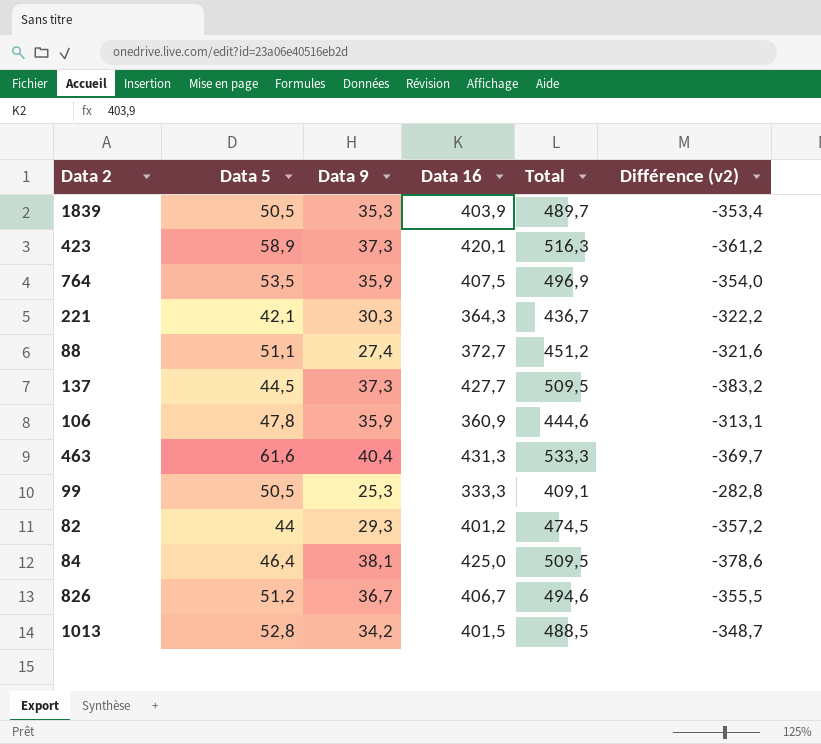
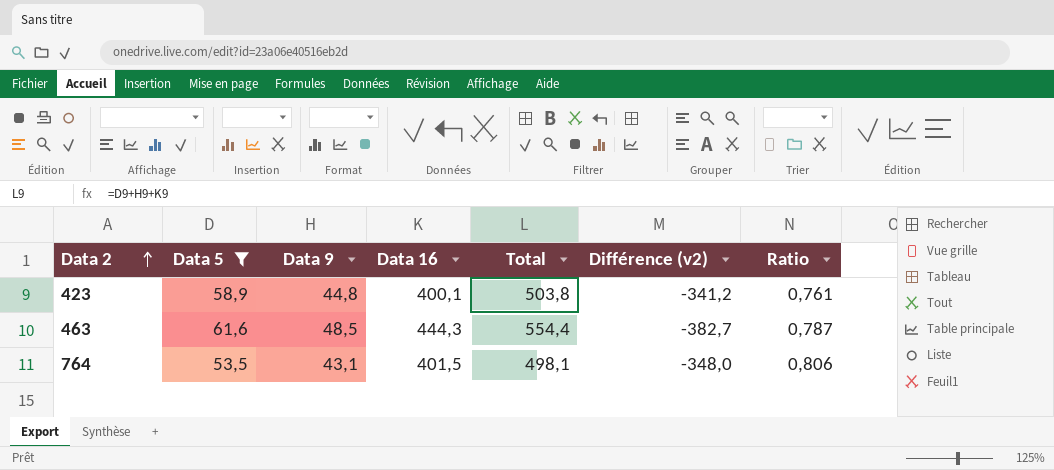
filter: none -> Data 5 >= 53,5
row order: none -> Data 2 ascending
column Ratio | formula: none -> [Data 9] / [Data 5]
423 | Data 9: 37,3 -> 44,8
423 | Data 16: 420,1 -> 400,1
423 | Total: 516,3 -> 503,8
423 | Différence (v2): -361,2 -> -341,2
463 | Data 9: 40,4 -> 48,5
463 | Data 16: 431,3 -> 444,3
463 | Total: 533,3 -> 554,4
463 | Différence (v2): -369,7 -> -382,7
764 | Data 9: 35,9 -> 43,1
764 | Data 16: 407,5 -> 401,5
764 | Total: 496,9 -> 498,1
764 | Différence (v2): -354,0 -> -348,0

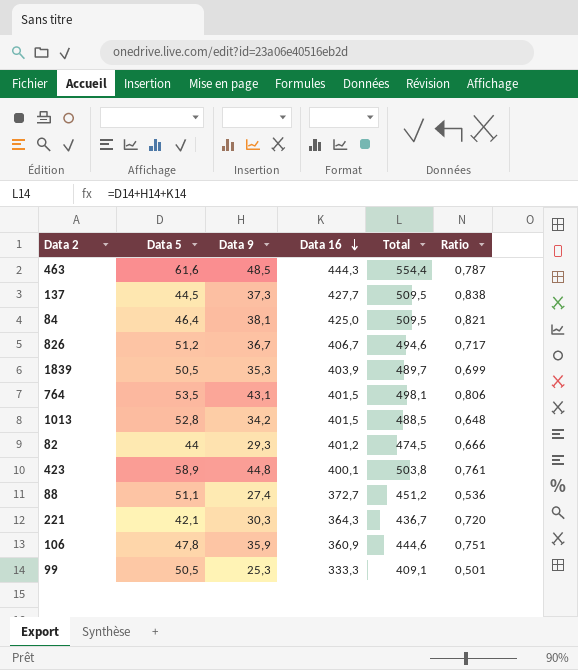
filter: Data 5 >= 53,5 -> none
row order: Data 2 ascending -> Data 16 descending
column Différence (v2) | formula: [Data 5] - [Data 16] -> none

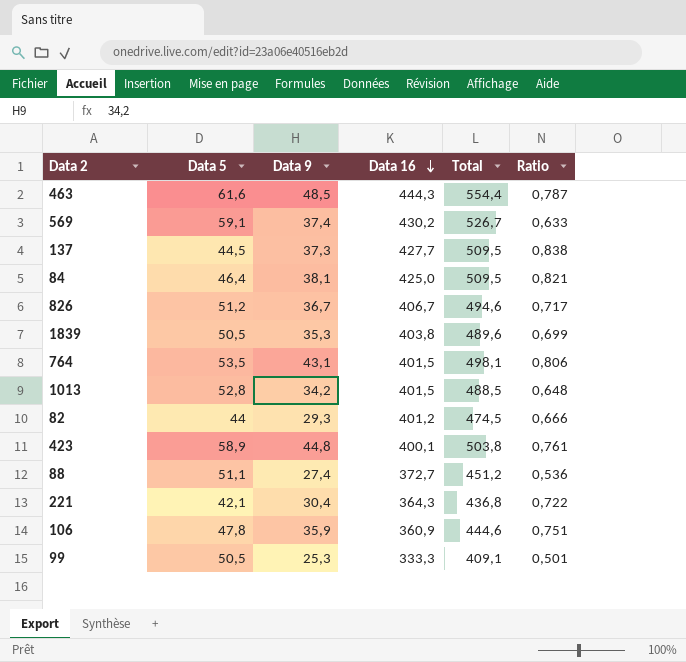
row 569: none -> 59,1 | 37,4 | 430,2 | 526,7 | 0,633
1839 | Data 16: 403,9 -> 403,8
1839 | Total: 489,7 -> 489,6
221 | Data 9: 30,3 -> 30,4
221 | Total: 436,7 -> 436,8
221 | Ratio: 0,720 -> 0,722

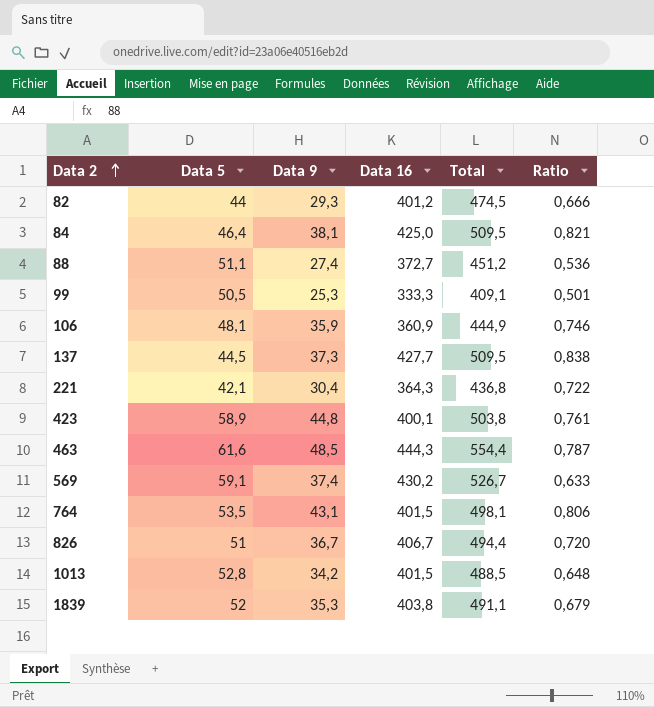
row order: Data 16 descending -> Data 2 ascending
106 | Data 5: 47,8 -> 48,1
106 | Total: 444,6 -> 444,9
106 | Ratio: 0,751 -> 0,746
826 | Data 5: 51,2 -> 51
826 | Total: 494,6 -> 494,4
826 | Ratio: 0,717 -> 0,720
1839 | Data 5: 50,5 -> 52
1839 | Total: 489,6 -> 491,1
1839 | Ratio: 0,699 -> 0,679

